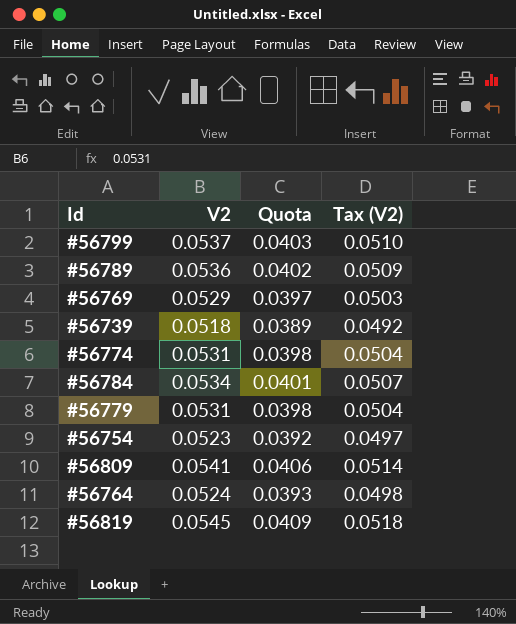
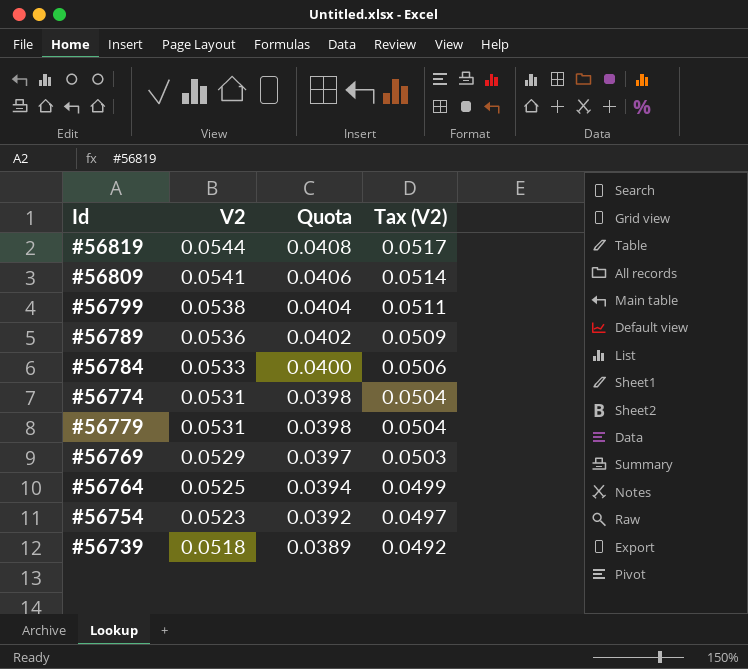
row order: none -> V2 descending
#56819 | V2: 0.0545 -> 0.0544
#56819 | Quota: 0.0409 -> 0.0408
#56819 | Tax (V2): 0.0518 -> 0.0517
#56799 | V2: 0.0537 -> 0.0538
#56799 | Quota: 0.0403 -> 0.0404
#56799 | Tax (V2): 0.0510 -> 0.0511
#56784 | V2: 0.0534 -> 0.0533
#56784 | Quota: 0.0401 -> 0.0400
#56784 | Tax (V2): 0.0507 -> 0.0506
#56764 | V2: 0.0524 -> 0.0525
#56764 | Quota: 0.0393 -> 0.0394
#56764 | Tax (V2): 0.0498 -> 0.0499

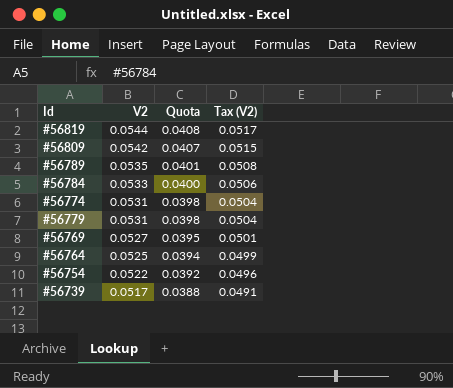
row #56799: 0.0538 | 0.0404 | 0.0511 -> none
#56809 | V2: 0.0541 -> 0.0542
#56809 | Quota: 0.0406 -> 0.0407
#56809 | Tax (V2): 0.0514 -> 0.0515
#56789 | V2: 0.0536 -> 0.0535
#56789 | Quota: 0.0402 -> 0.0401
#56789 | Tax (V2): 0.0509 -> 0.0508
#56769 | V2: 0.0529 -> 0.0527
#56769 | Quota: 0.0397 -> 0.0395
#56769 | Tax (V2): 0.0503 -> 0.0501
#56754 | V2: 0.0523 -> 0.0522
#56754 | Tax (V2): 0.0497 -> 0.0496
#56739 | V2: 0.0518 -> 0.0517
#56739 | Quota: 0.0389 -> 0.0388
#56739 | Tax (V2): 0.0492 -> 0.0491

